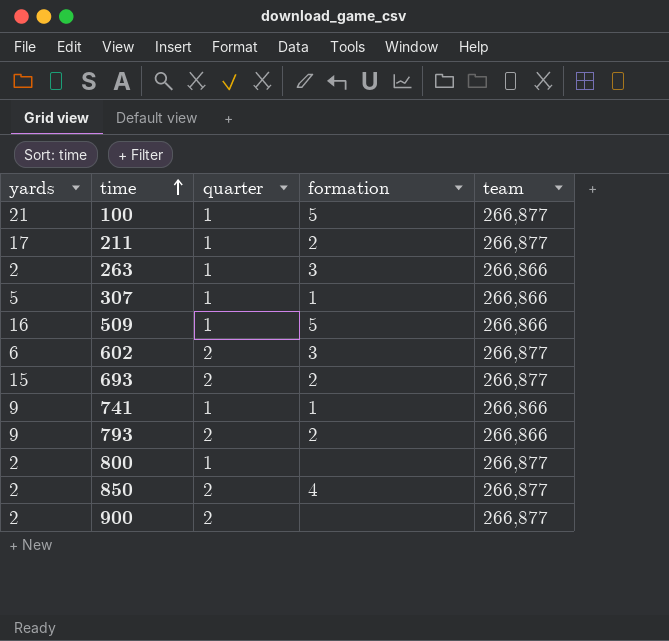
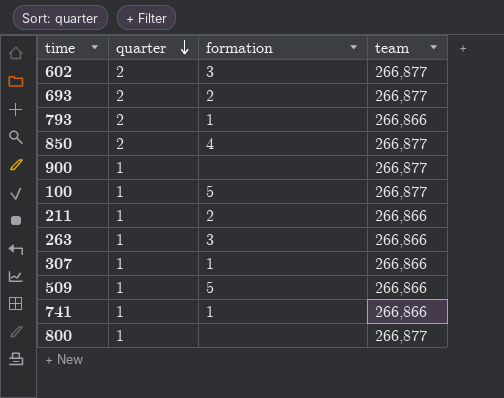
row order: time ascending -> quarter descending
column yards | position: 1 -> none
793 | formation: 2 -> 1
900 | quarter: 2 -> 1
211 | team: 266,877 -> 266,866

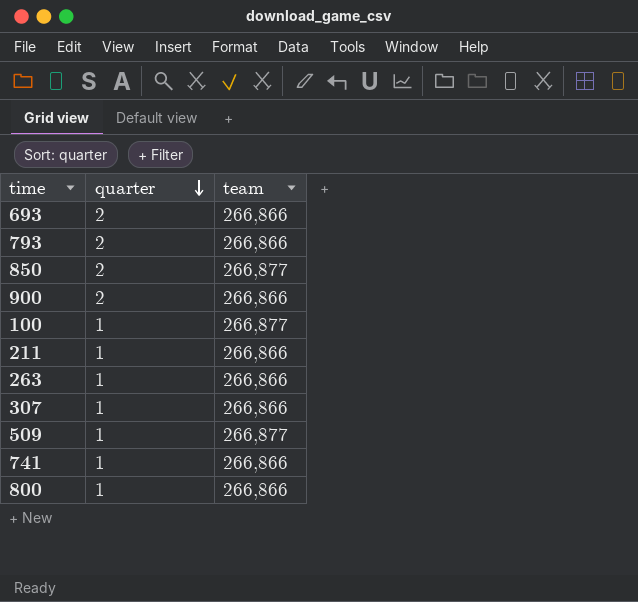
column formation | position: 3 -> none
row 602: 2 | 3 | 266,877 -> none
693 | team: 266,877 -> 266,866
900 | quarter: 1 -> 2
900 | team: 266,877 -> 266,866
509 | team: 266,866 -> 266,877
800 | team: 266,877 -> 266,866

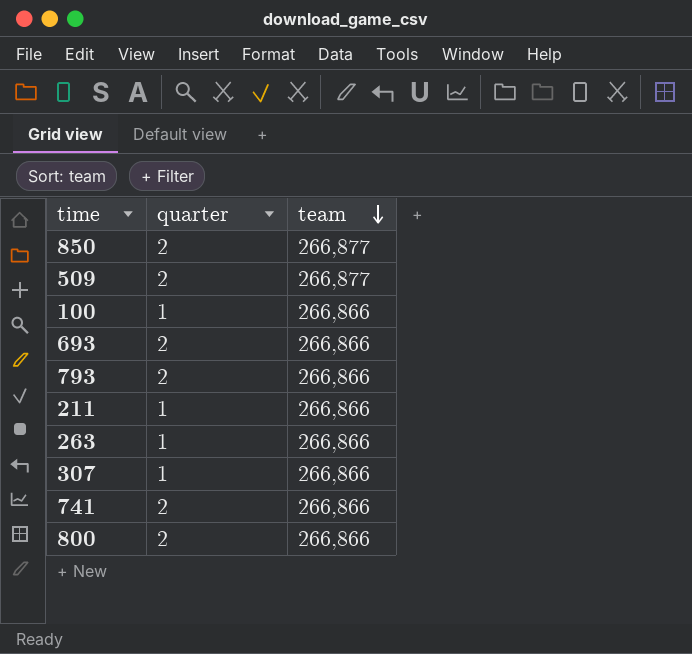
row order: quarter descending -> team descending
row 900: 2 | 266,866 -> none
509 | quarter: 1 -> 2
100 | team: 266,877 -> 266,866
741 | quarter: 1 -> 2
800 | quarter: 1 -> 2

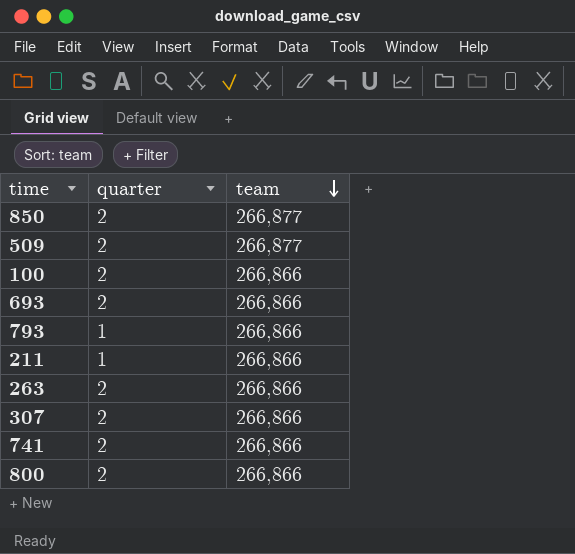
100 | quarter: 1 -> 2
793 | quarter: 2 -> 1
263 | quarter: 1 -> 2
307 | quarter: 1 -> 2

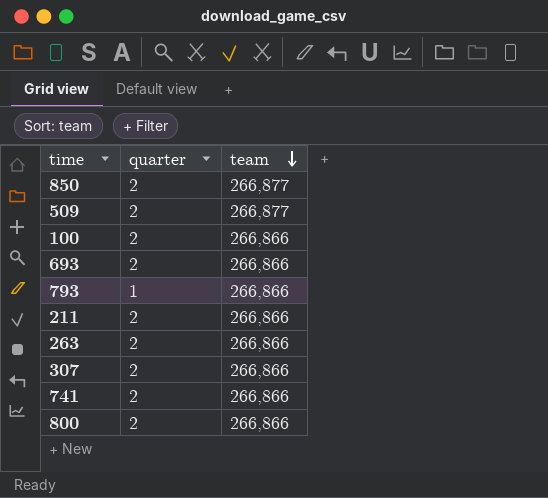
211 | quarter: 1 -> 2

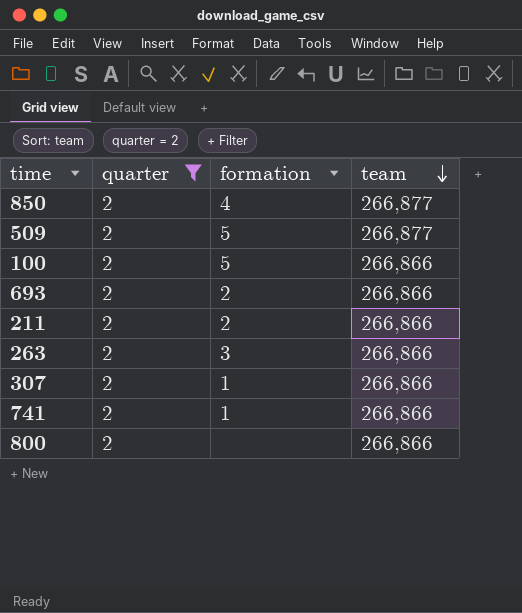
filter: none -> quarter = 2
column formation | position: none -> 3

